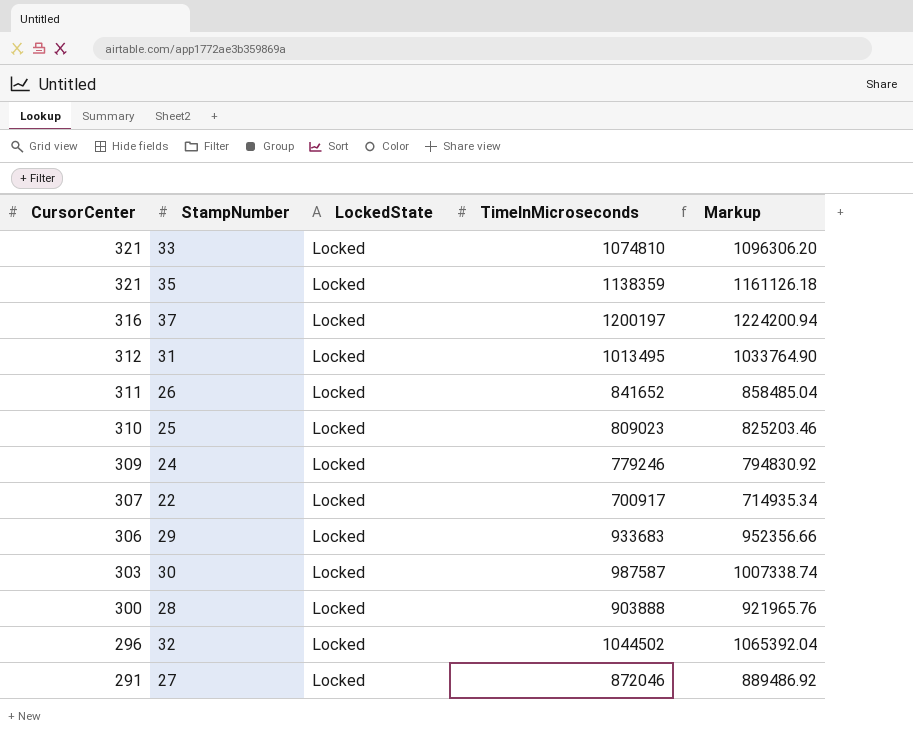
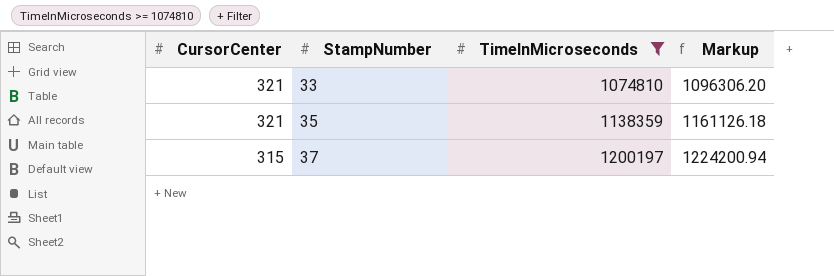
filter: none -> TimeInMicroseconds >= 1074810
column LockedState | position: 3 -> none
37 | CursorCenter: 316 -> 315

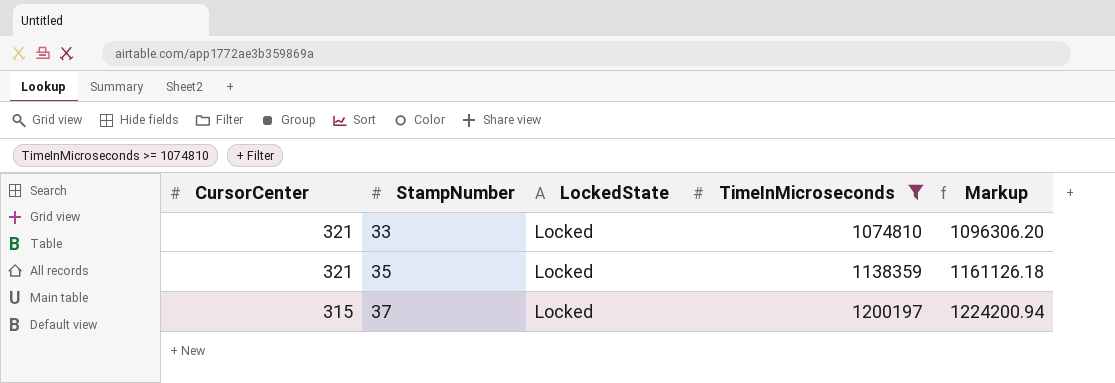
column LockedState | position: none -> 3

